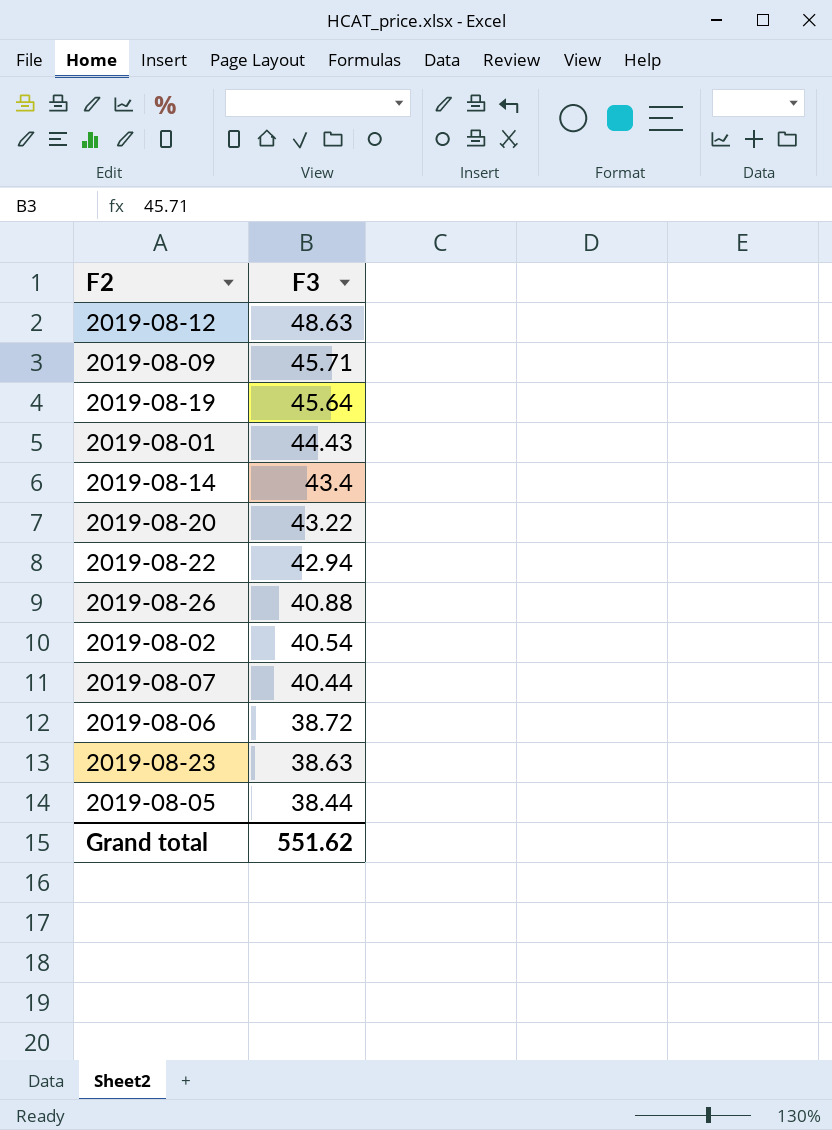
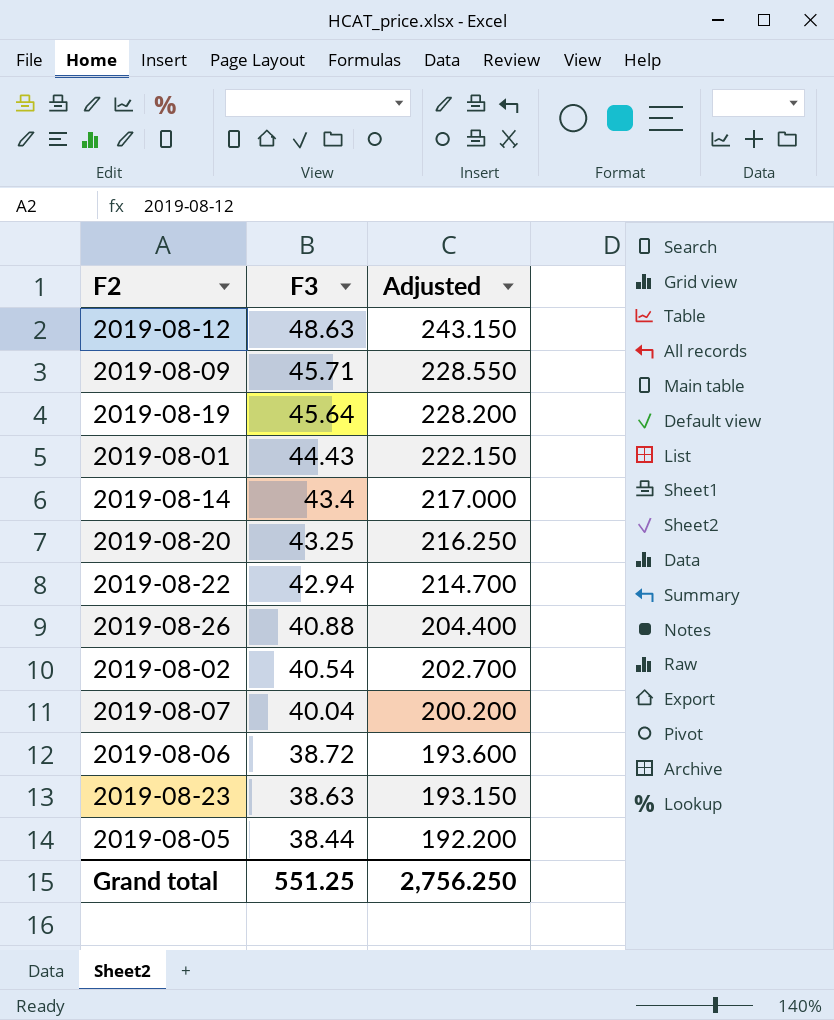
column Adjusted | formula: none -> [F3] * 5
2019-08-20 | F3: 43.22 -> 43.25
2019-08-07 | F3: 40.44 -> 40.04
Grand total | F3: 551.62 -> 551.25

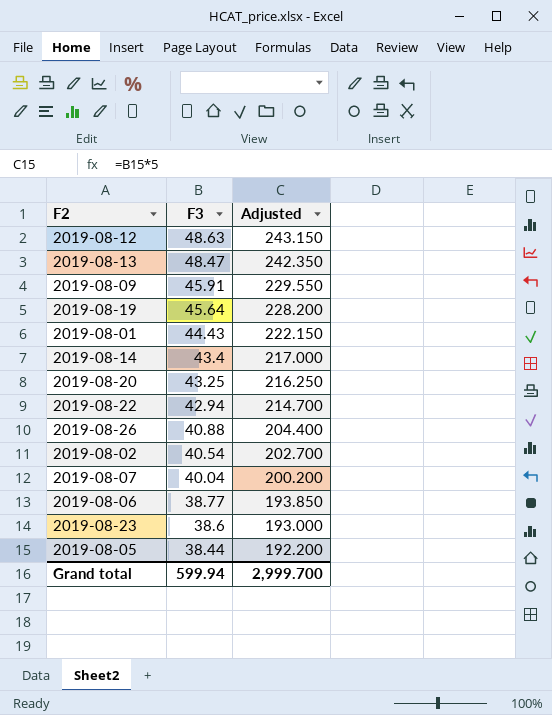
row 2019-08-13: none -> 48.47 | 242.350
2019-08-09 | F3: 45.71 -> 45.91
2019-08-09 | Adjusted: 228.550 -> 229.550
2019-08-06 | F3: 38.72 -> 38.77
2019-08-06 | Adjusted: 193.600 -> 193.850
2019-08-23 | F3: 38.63 -> 38.6
2019-08-23 | Adjusted: 193.150 -> 193.000
Grand total | F3: 551.25 -> 599.94
Grand total | Adjusted: 2,756.250 -> 2,999.700

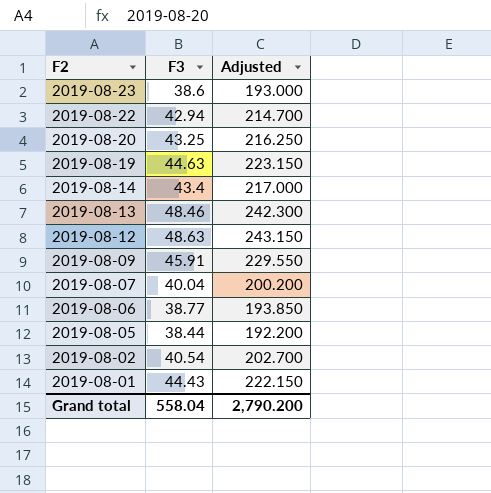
row order: F3 descending -> F2 descending
row 2019-08-26: 40.88 | 204.400 -> none
2019-08-19 | F3: 45.64 -> 44.63
2019-08-19 | Adjusted: 228.200 -> 223.150
2019-08-13 | F3: 48.47 -> 48.46
2019-08-13 | Adjusted: 242.350 -> 242.300
Grand total | F3: 599.94 -> 558.04
Grand total | Adjusted: 2,999.700 -> 2,790.200

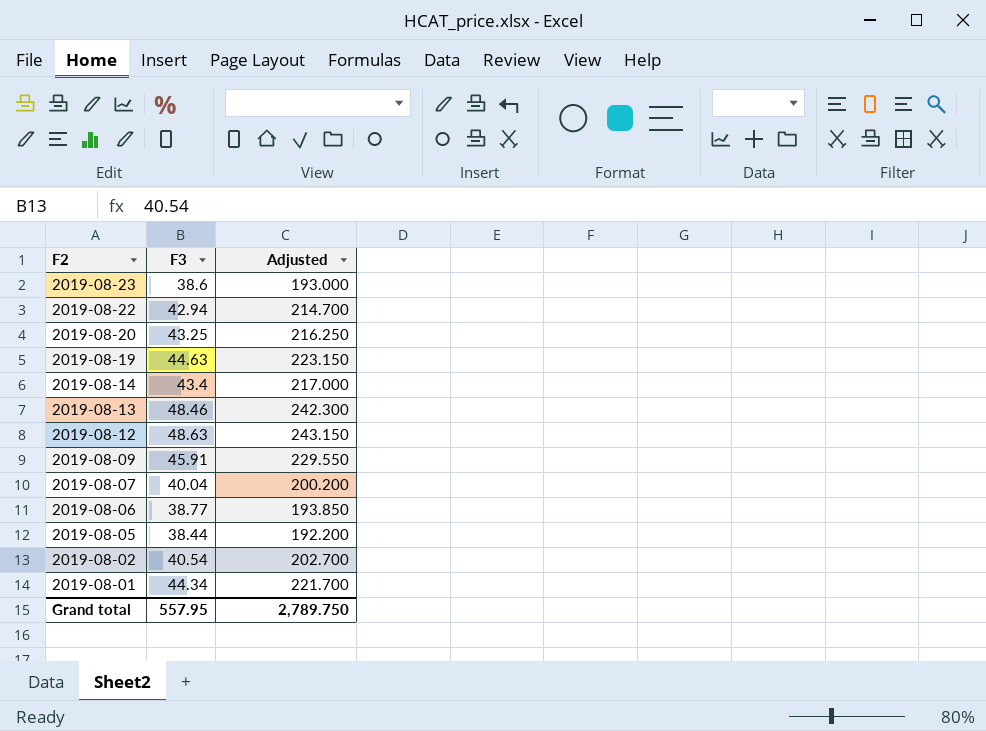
2019-08-01 | F3: 44.43 -> 44.34
2019-08-01 | Adjusted: 222.150 -> 221.700
Grand total | F3: 558.04 -> 557.95
Grand total | Adjusted: 2,790.200 -> 2,789.750

